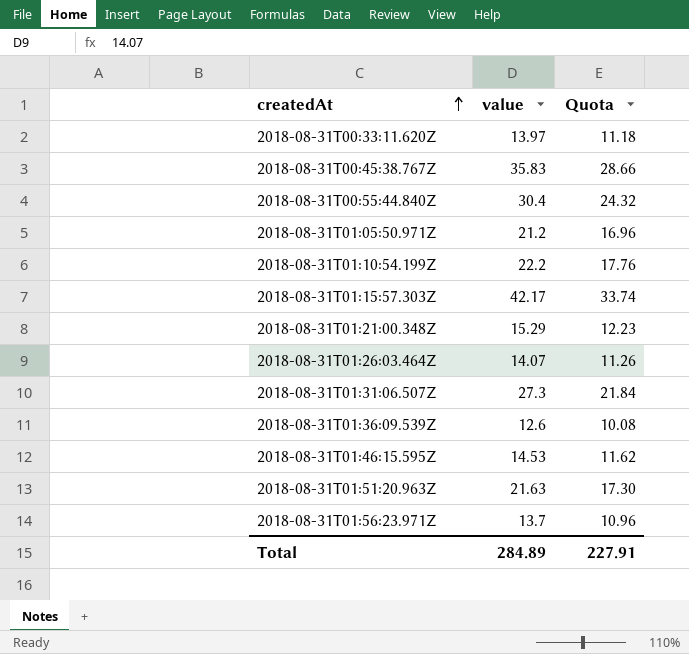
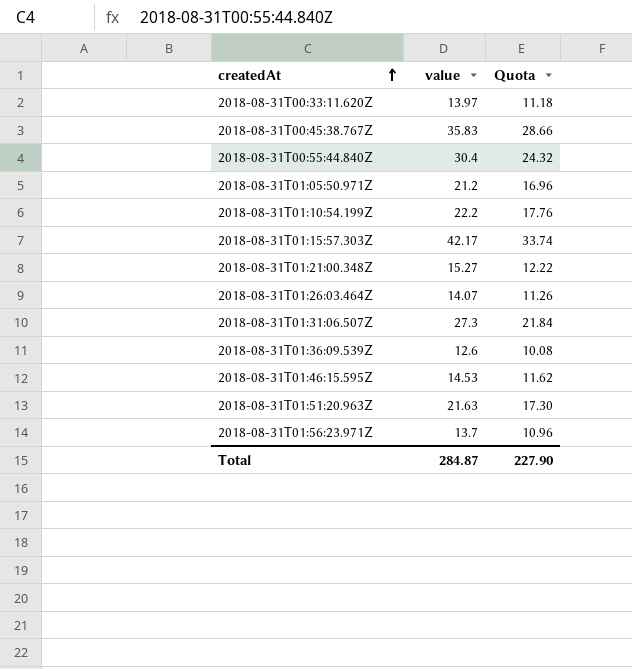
2018-08-31T01:21:00.348Z | value: 15.29 -> 15.27
2018-08-31T01:21:00.348Z | Quota: 12.23 -> 12.22
Total | value: 284.89 -> 284.87
Total | Quota: 227.91 -> 227.90

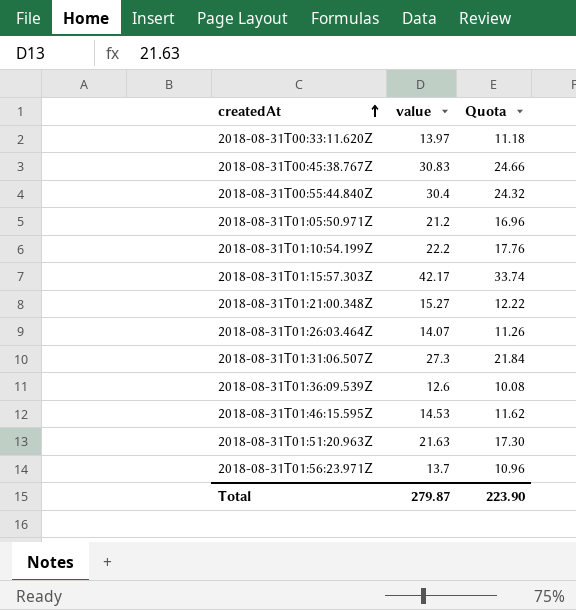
2018-08-31T00:45:38.767Z | value: 35.83 -> 30.83
2018-08-31T00:45:38.767Z | Quota: 28.66 -> 24.66
Total | value: 284.87 -> 279.87
Total | Quota: 227.90 -> 223.90

